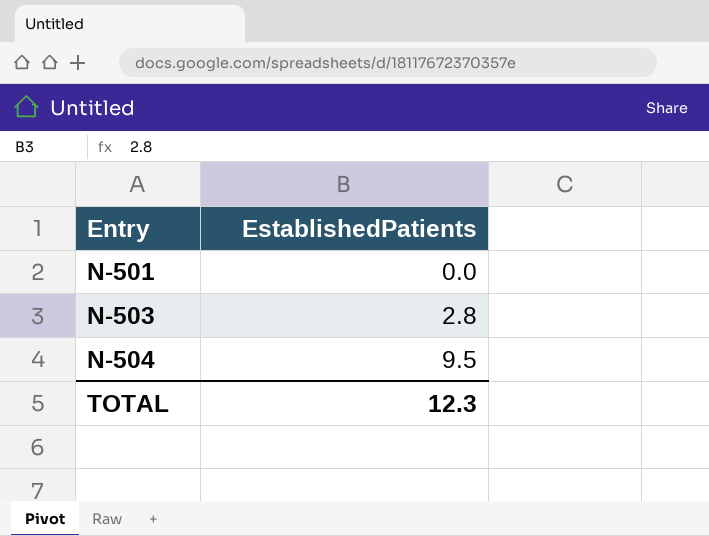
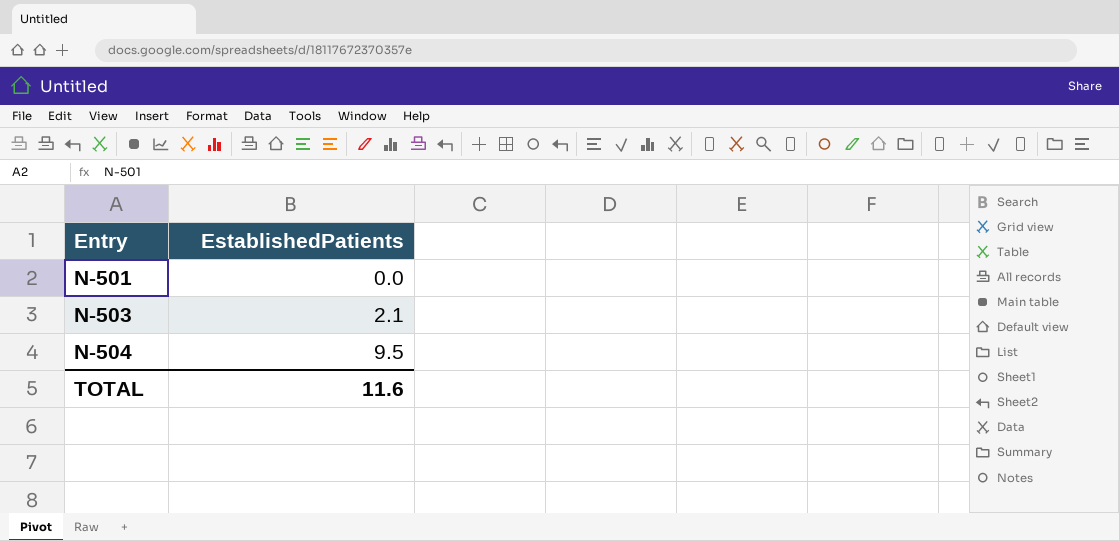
N-503 | EstablishedPatients: 2.8 -> 2.1
TOTAL | EstablishedPatients: 12.3 -> 11.6

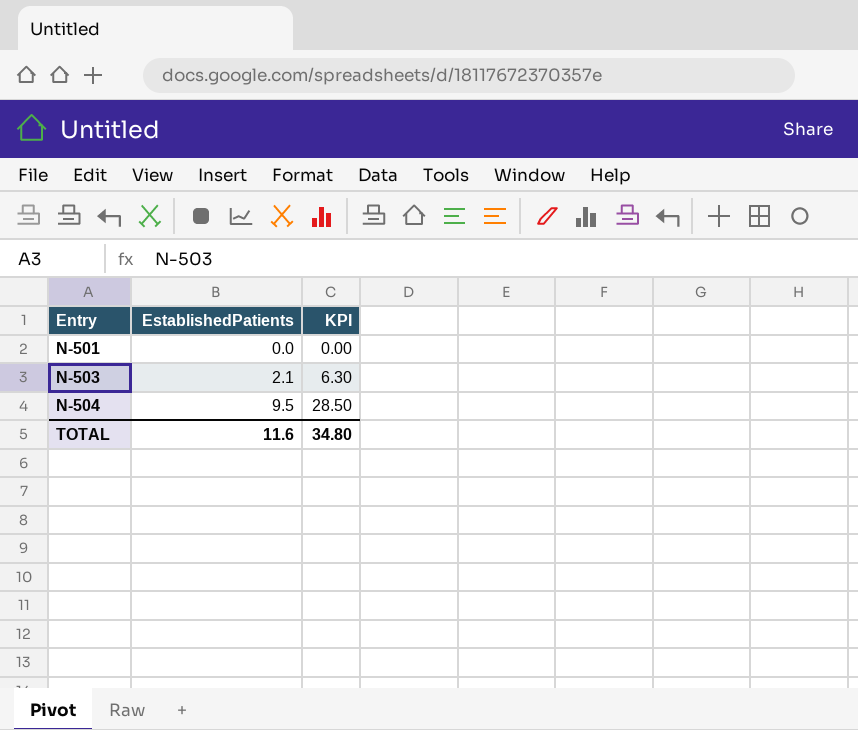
column KPI | formula: none -> [EstablishedPatients] * 3

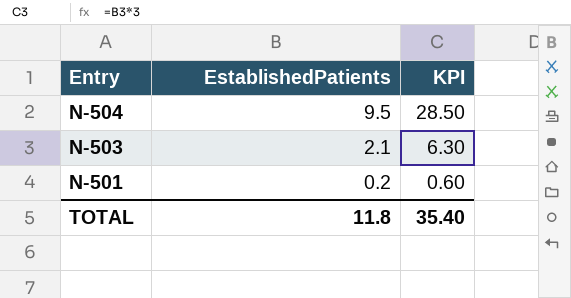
row order: Entry ascending -> Entry descending
N-501 | EstablishedPatients: 0.0 -> 0.2
N-501 | KPI: 0.00 -> 0.60
TOTAL | EstablishedPatients: 11.6 -> 11.8
TOTAL | KPI: 34.80 -> 35.40

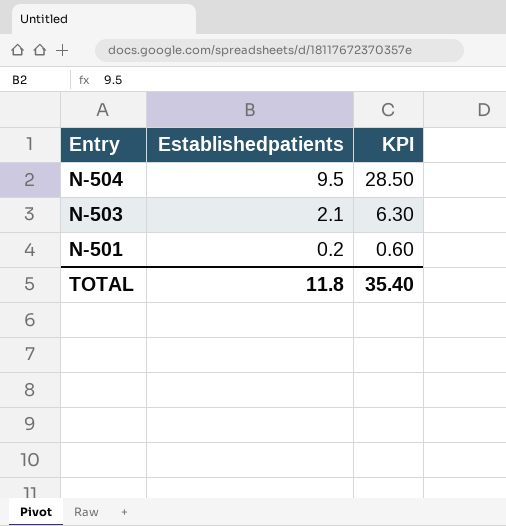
column name: EstablishedPatients -> Establishedpatients

